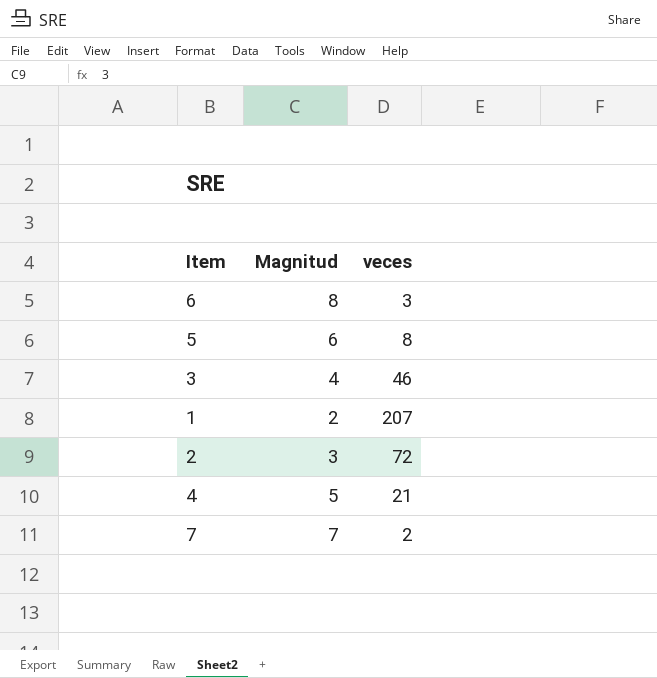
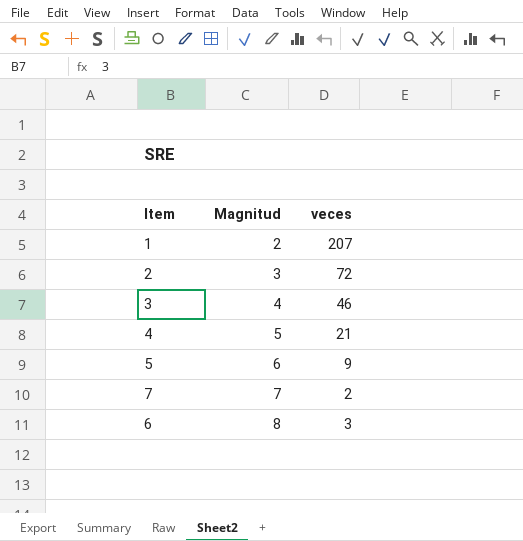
row order: none -> Magnitud ascending
5 | veces: 8 -> 9

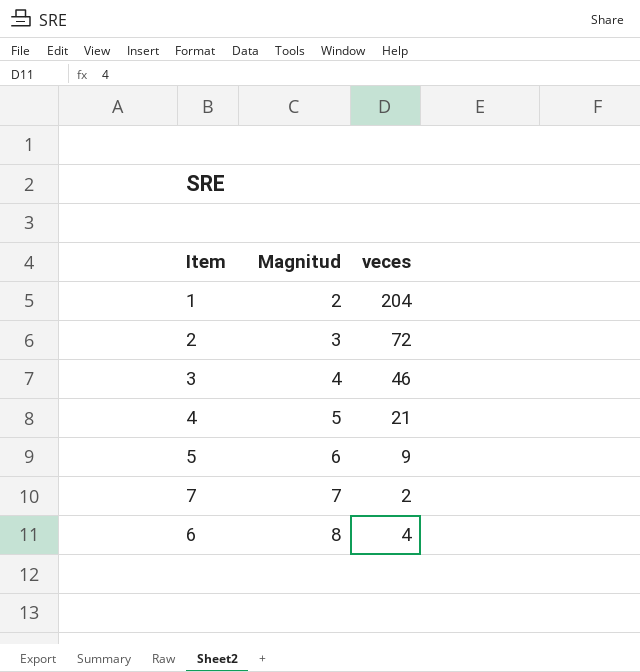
1 | veces: 207 -> 204
6 | veces: 3 -> 4

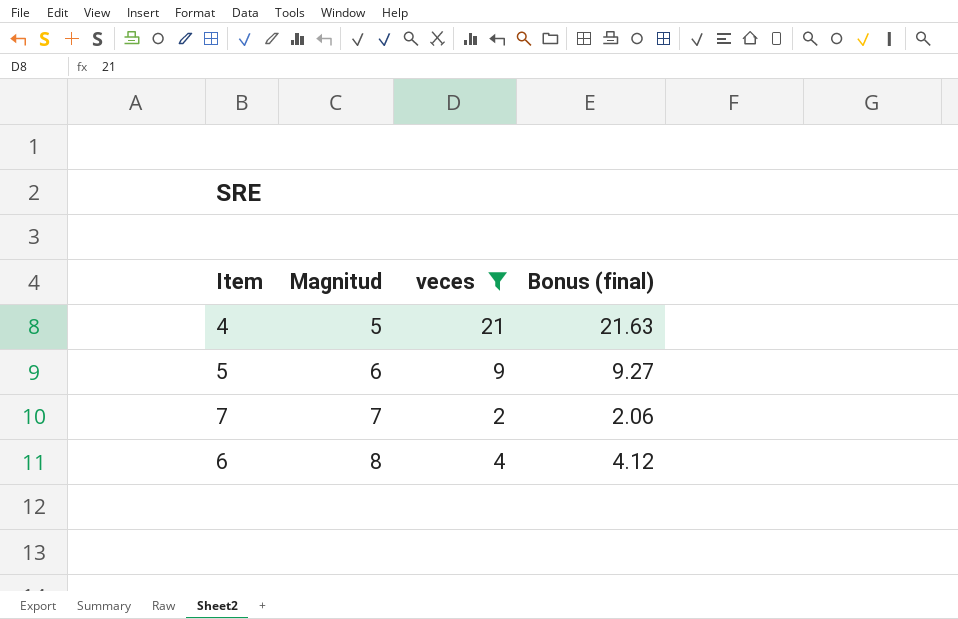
filter: none -> veces <= 21
column Bonus (final) | formula: none -> [veces] * 1.03

